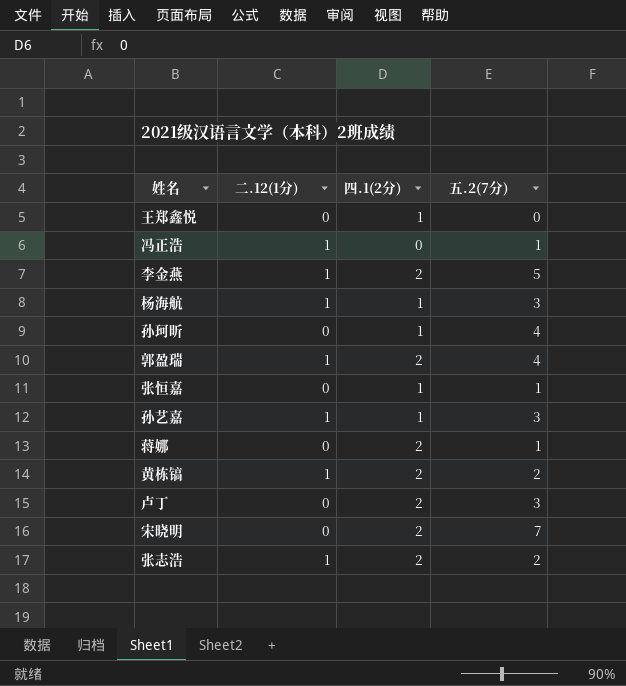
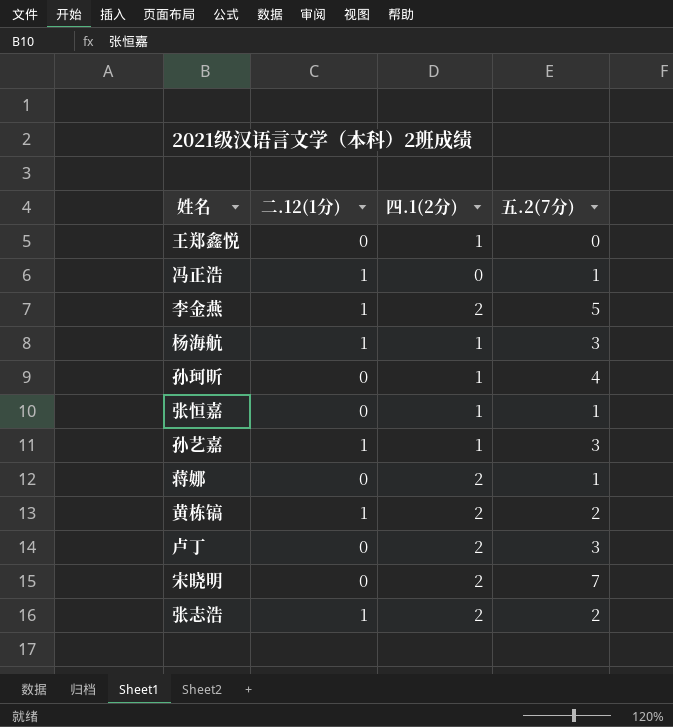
row 郭盈瑞: 1 | 2 | 4 -> none

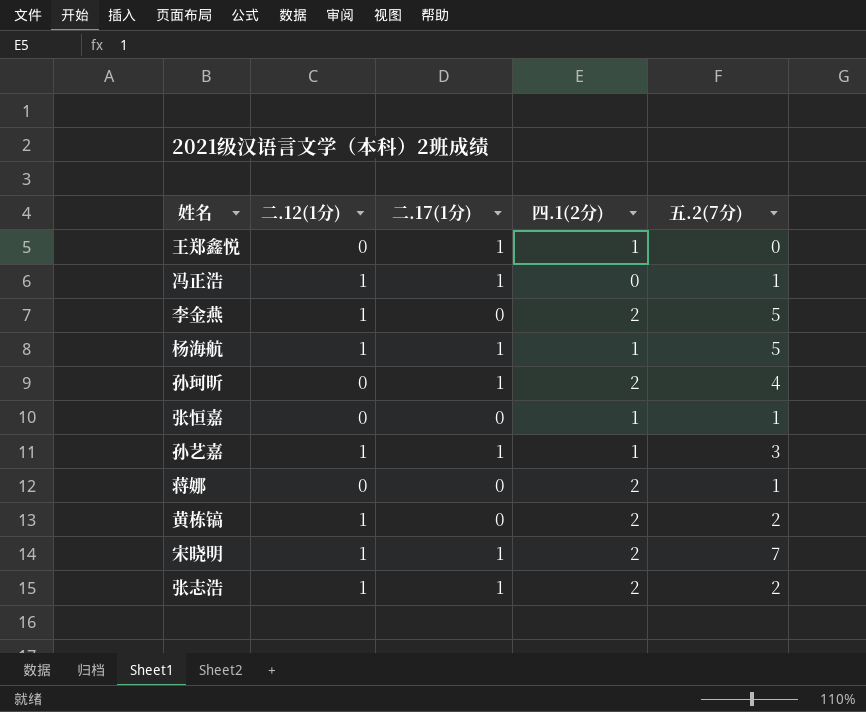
column 二.17(1分) | position: none -> 3
row 卢丁: 0 | 2 | 3 -> none
杨海航 | 五.2(7分): 3 -> 5
孙珂昕 | 四.1(2分): 1 -> 2
宋晓明 | 二.12(1分): 0 -> 1

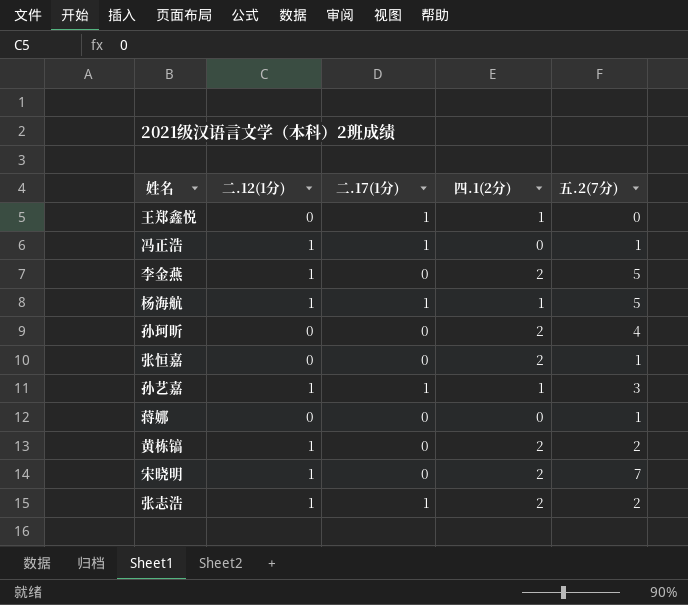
孙珂昕 | 二.17(1分): 1 -> 0
张恒嘉 | 四.1(2分): 1 -> 2
蒋娜 | 四.1(2分): 2 -> 0
宋晓明 | 二.17(1分): 1 -> 0

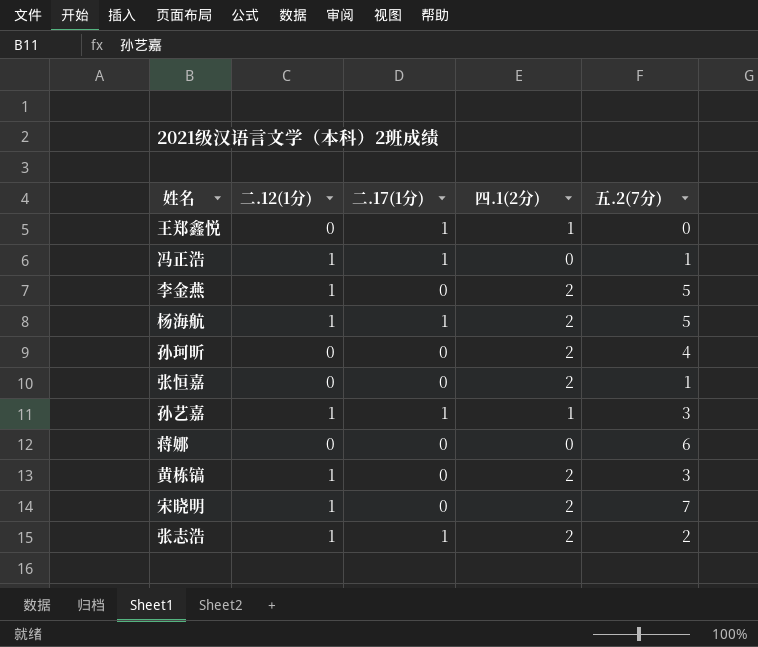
杨海航 | 四.1(2分): 1 -> 2
蒋娜 | 五.2(7分): 1 -> 6
黄栋镐 | 五.2(7分): 2 -> 3

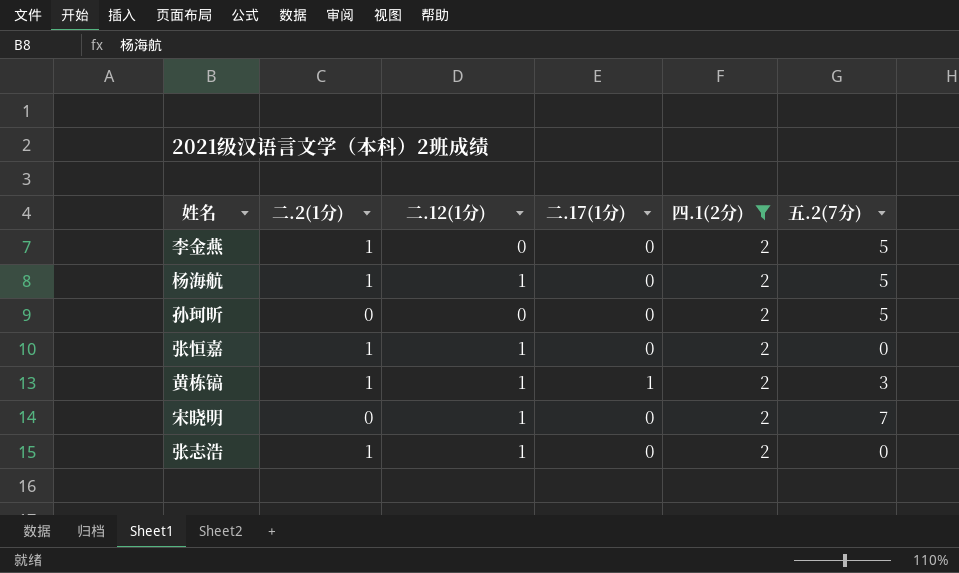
filter: none -> 四.1(2分) = 2
column 二.2(1分) | position: none -> 2
李金燕 | 二.12(1分): 1 -> 0
杨海航 | 二.17(1分): 1 -> 0
孙珂昕 | 五.2(7分): 4 -> 5
张恒嘉 | 二.12(1分): 0 -> 1
张恒嘉 | 五.2(7分): 1 -> 0
黄栋镐 | 二.17(1分): 0 -> 1
张志浩 | 二.17(1分): 1 -> 0
张志浩 | 五.2(7分): 2 -> 0

